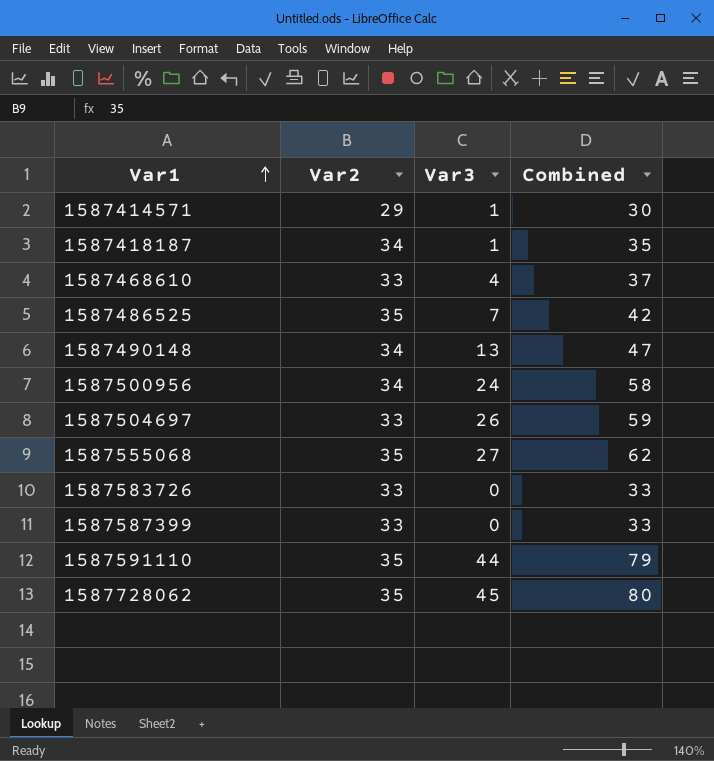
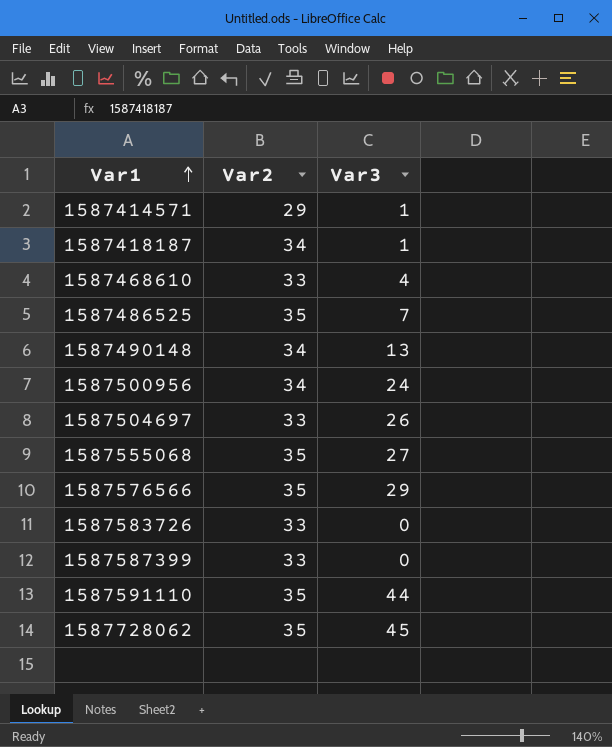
column Combined | formula: [Var2] + [Var3] -> none
row 1587576566: none -> 35 | 29

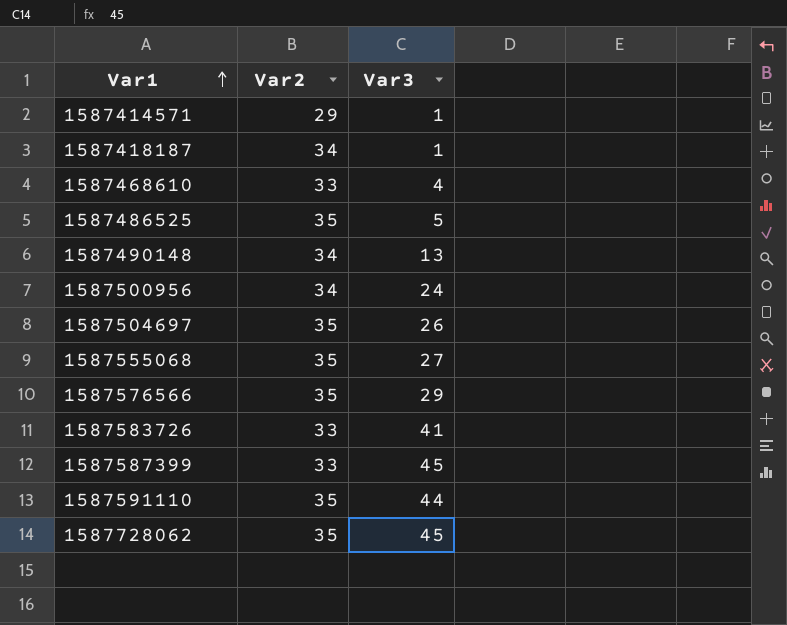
1587486525 | Var3: 7 -> 5
1587504697 | Var2: 33 -> 35
1587583726 | Var3: 0 -> 41
1587587399 | Var3: 0 -> 45

